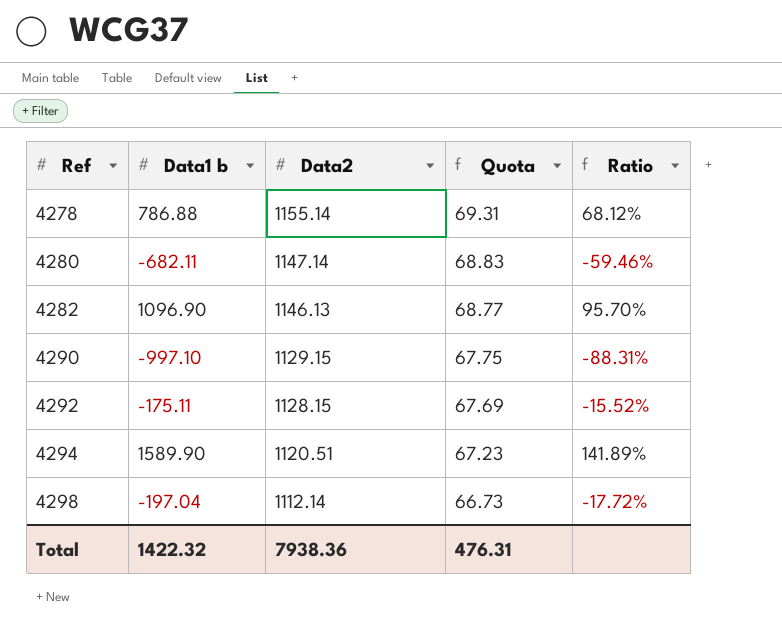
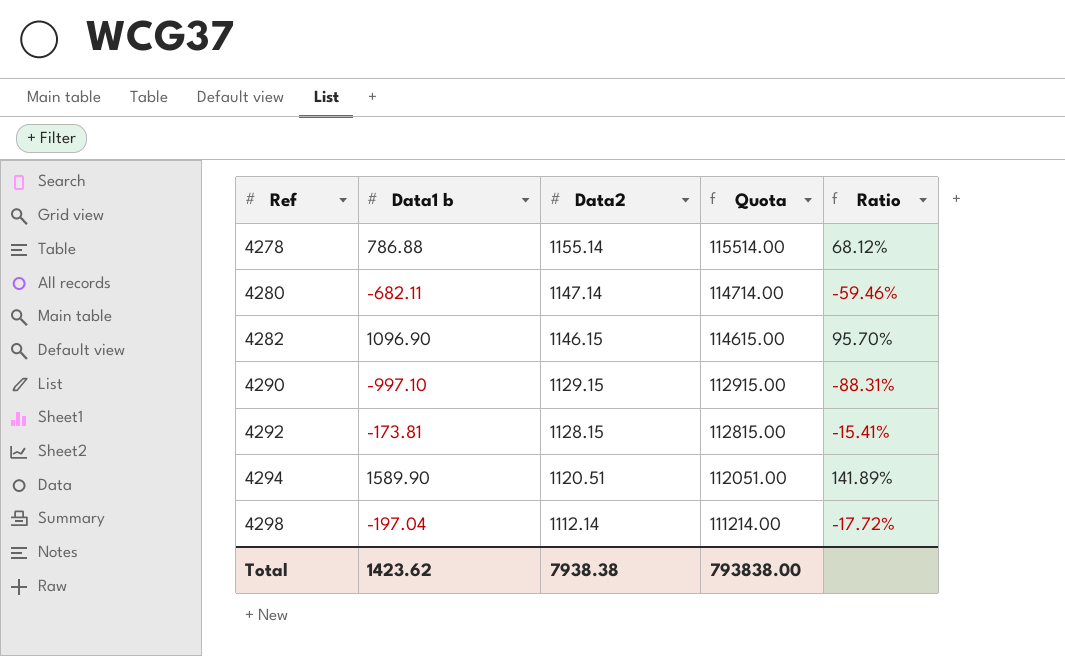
column Quota | formula: [Data2] * 0.06 -> [Data2] * 100
4282 | Data2: 1146.13 -> 1146.15
4292 | Data1 b: -175.11 -> -173.81
4292 | Ratio: -15.52% -> -15.41%
Total | Data1 b: 1422.32 -> 1423.62
Total | Data2: 7938.36 -> 7938.38
Total | Quota: 476.31 -> 793838.00

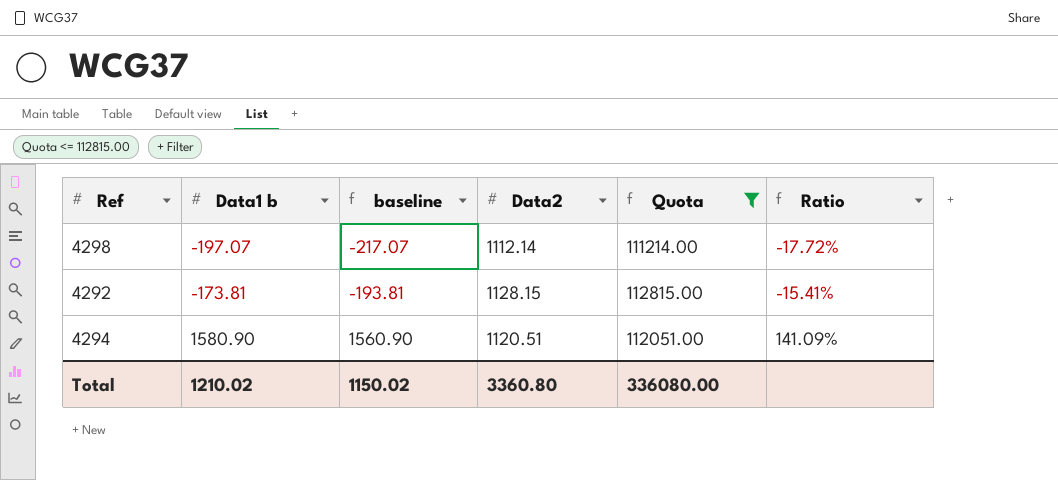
filter: none -> Quota <= 112815.00
row order: Ref ascending -> Data1 b ascending
column baseline | formula: none -> [Data1 b] - 20
4298 | Data1 b: -197.04 -> -197.07
4294 | Data1 b: 1589.90 -> 1580.90
4294 | Ratio: 141.89% -> 141.09%
Total | Data1 b: 1423.62 -> 1210.02
Total | Data2: 7938.38 -> 3360.80
Total | Quota: 793838.00 -> 336080.00

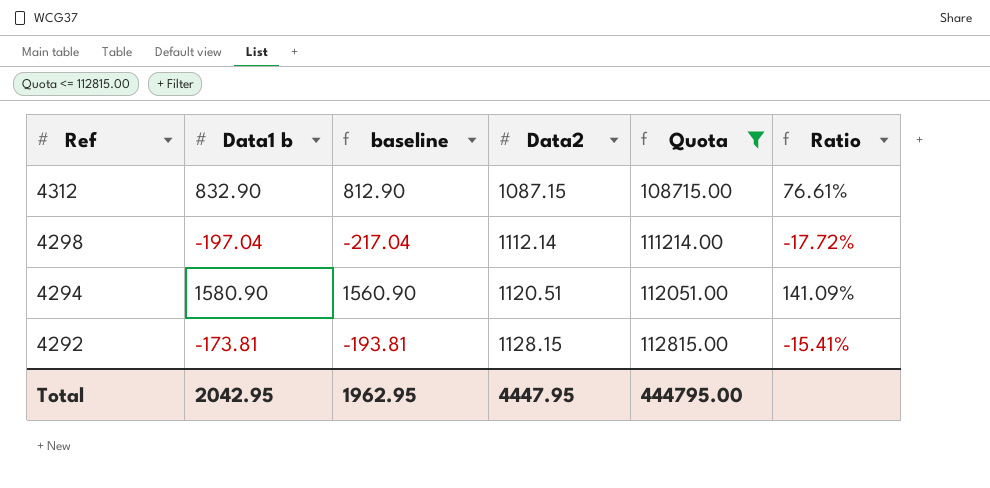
row order: Data1 b ascending -> Ref descending
row 4312: none -> 832.90 | 812.90 | 1087.15 | 108715.00 | 76.61%
4298 | Data1 b: -197.07 -> -197.04
4298 | baseline: -217.07 -> -217.04
Total | Data1 b: 1210.02 -> 2042.95
Total | baseline: 1150.02 -> 1962.95
Total | Data2: 3360.80 -> 4447.95
Total | Quota: 336080.00 -> 444795.00

